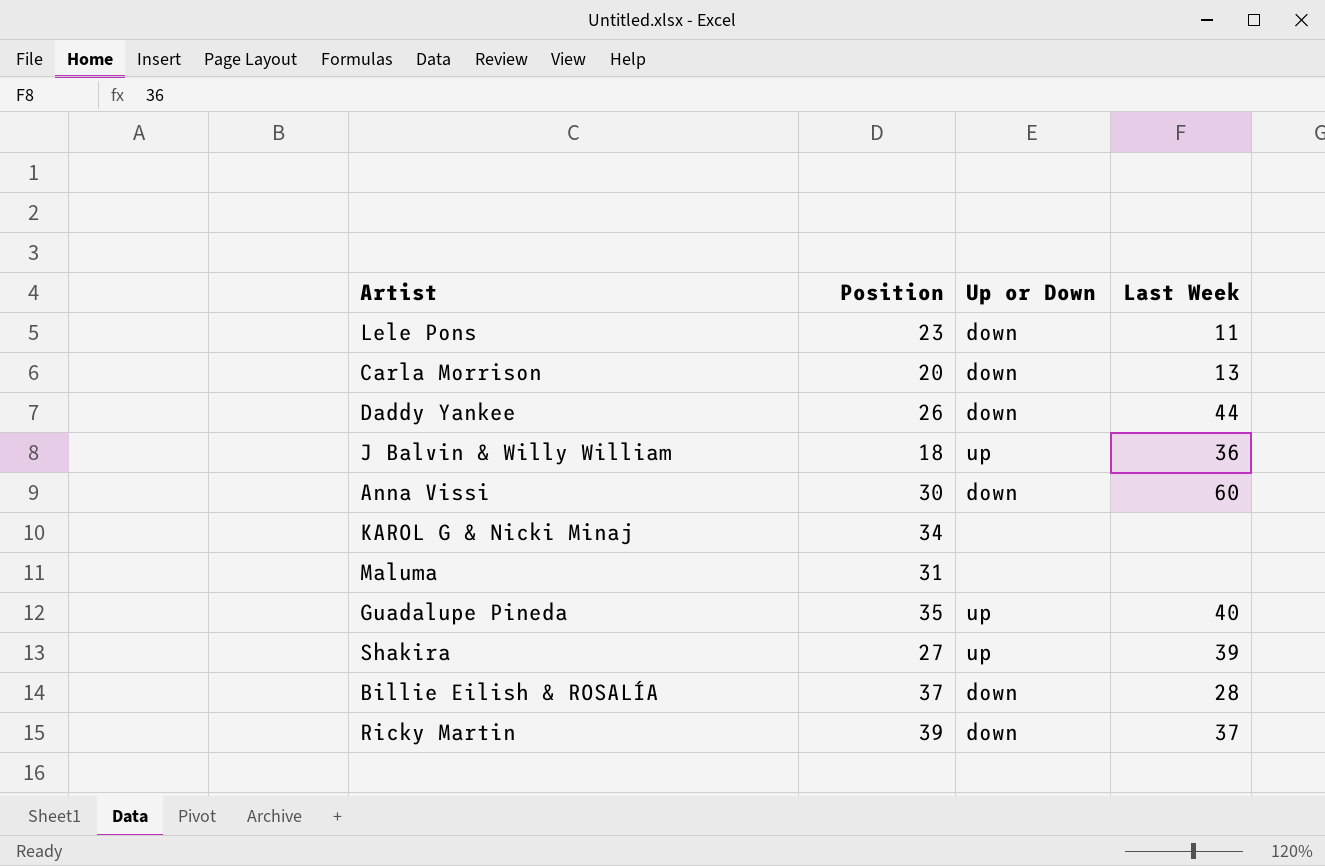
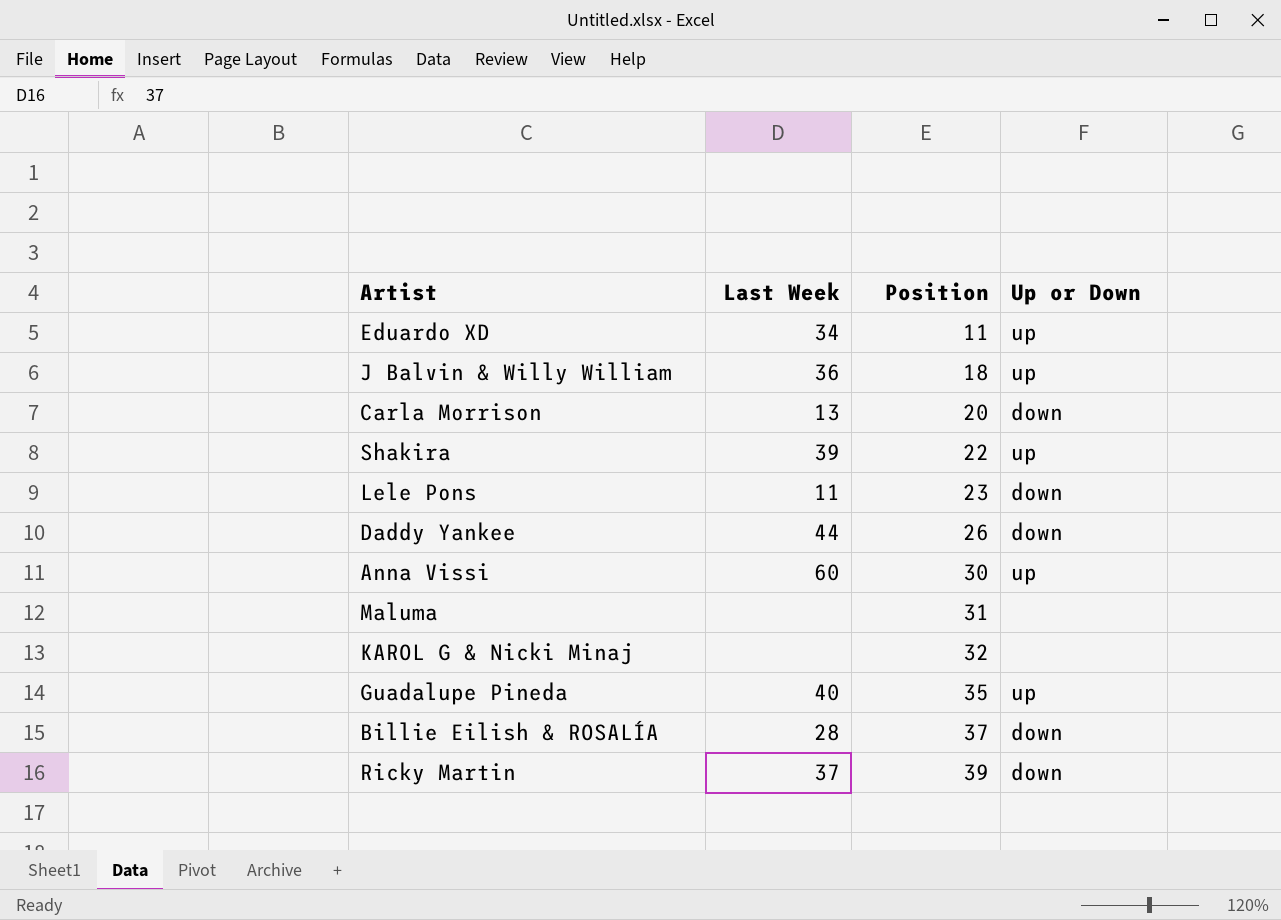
row order: none -> Position ascending
column Last Week | position: 4 -> 2
row Eduardo XD: none -> 34 | 11 | up
Shakira | Position: 27 -> 22
Anna Vissi | Up or Down: down -> up
KAROL G & Nicki Minaj | Position: 34 -> 32

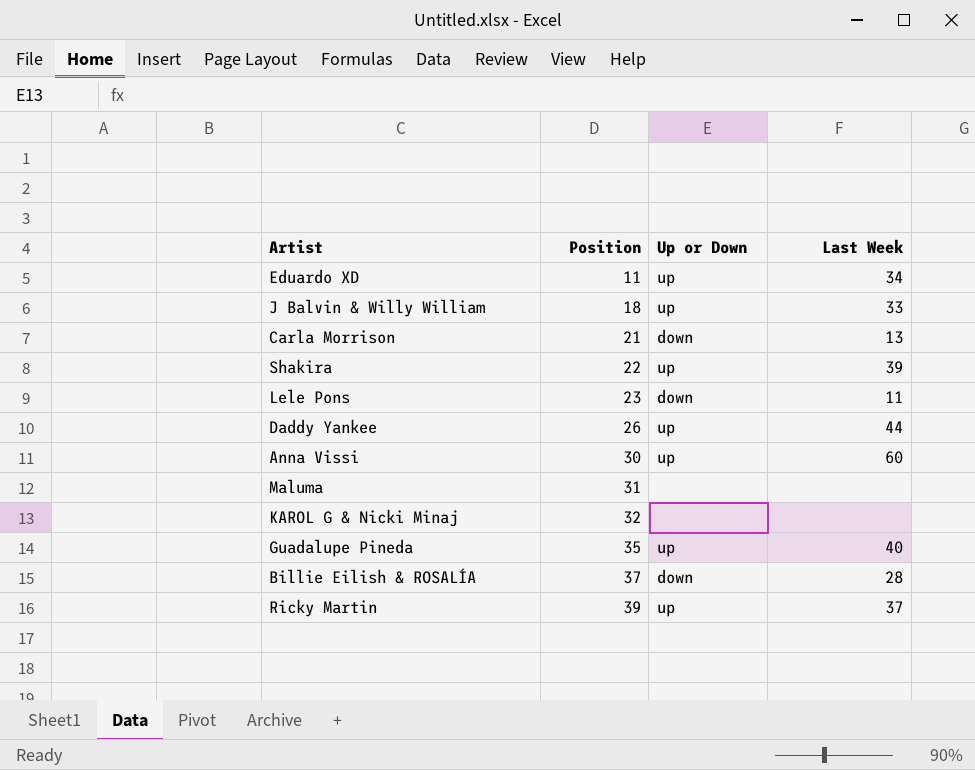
column Last Week | position: 2 -> 4
J Balvin & Willy William | Last Week: 36 -> 33
Carla Morrison | Position: 20 -> 21
Daddy Yankee | Up or Down: down -> up
Ricky Martin | Up or Down: down -> up

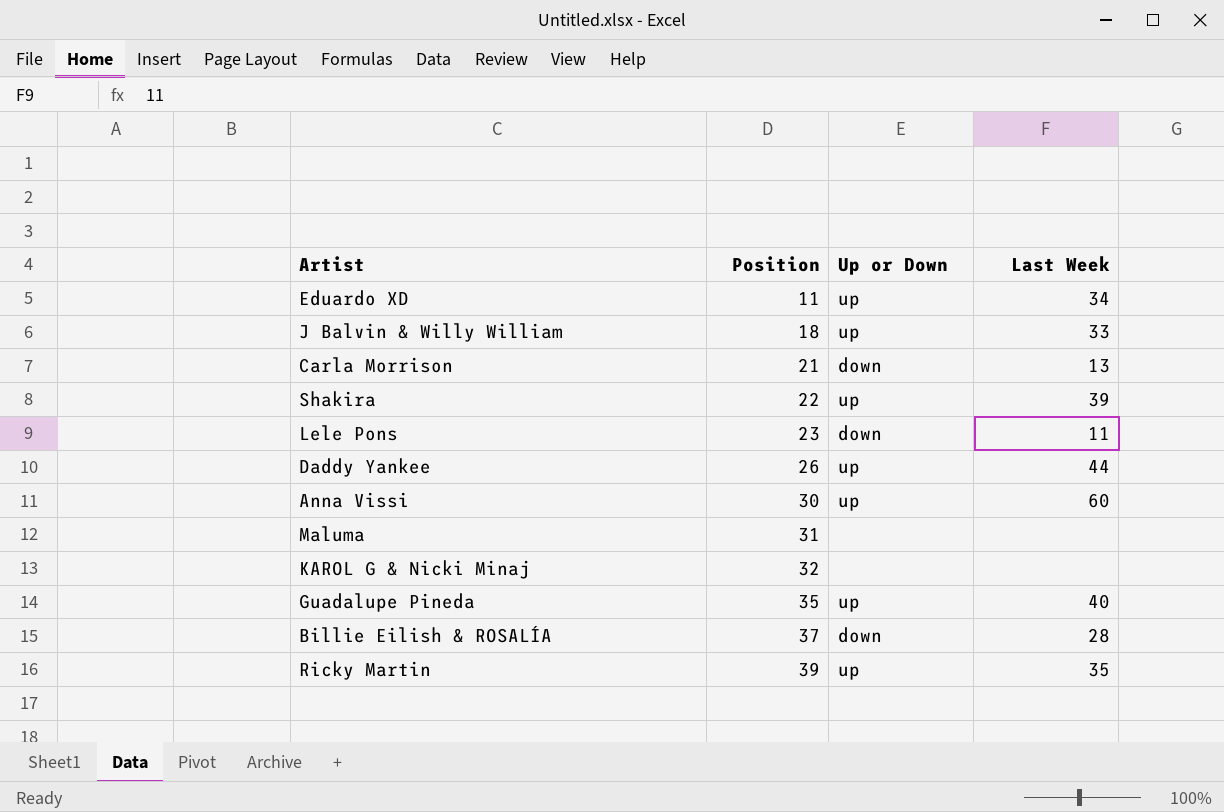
Ricky Martin | Last Week: 37 -> 35

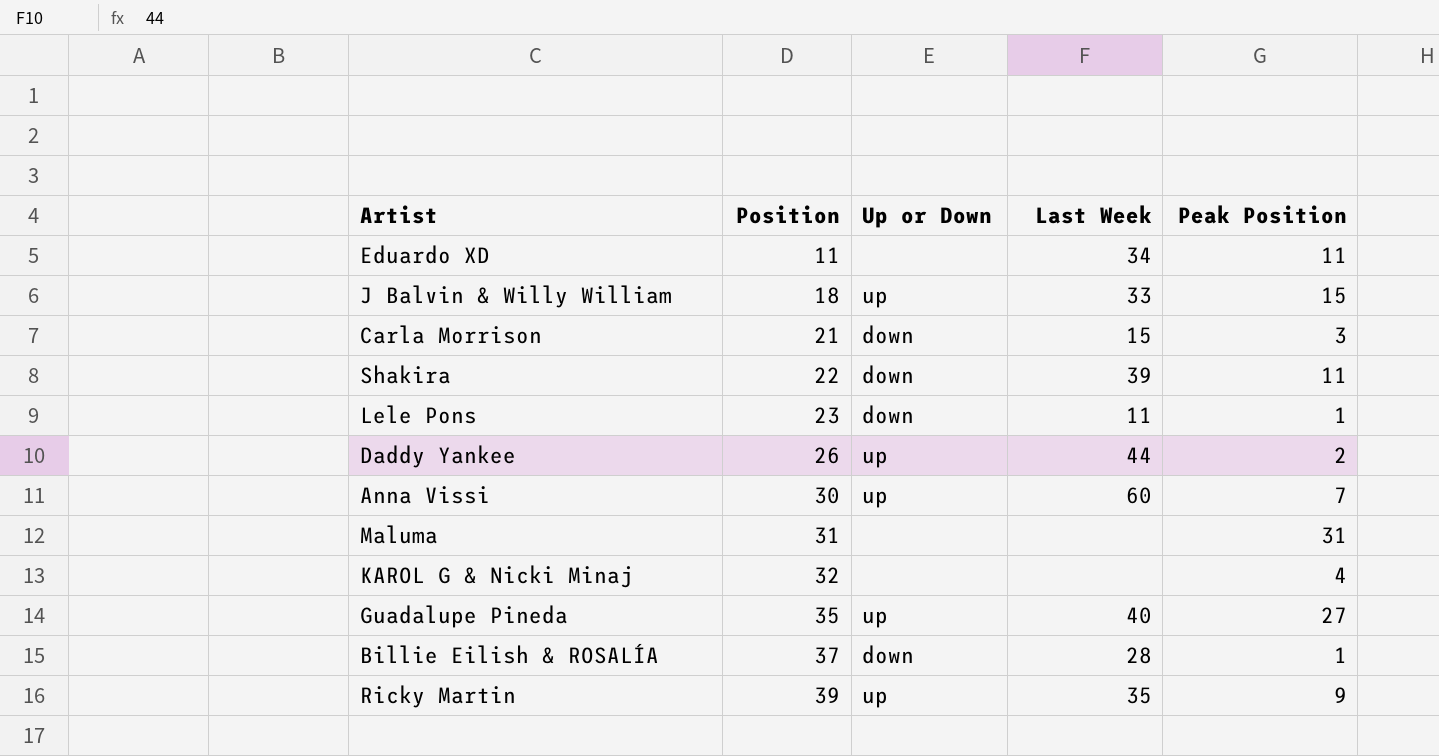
column Peak Position | position: none -> 5
Eduardo XD | Up or Down: up -> none
Carla Morrison | Last Week: 13 -> 15
Shakira | Up or Down: up -> down

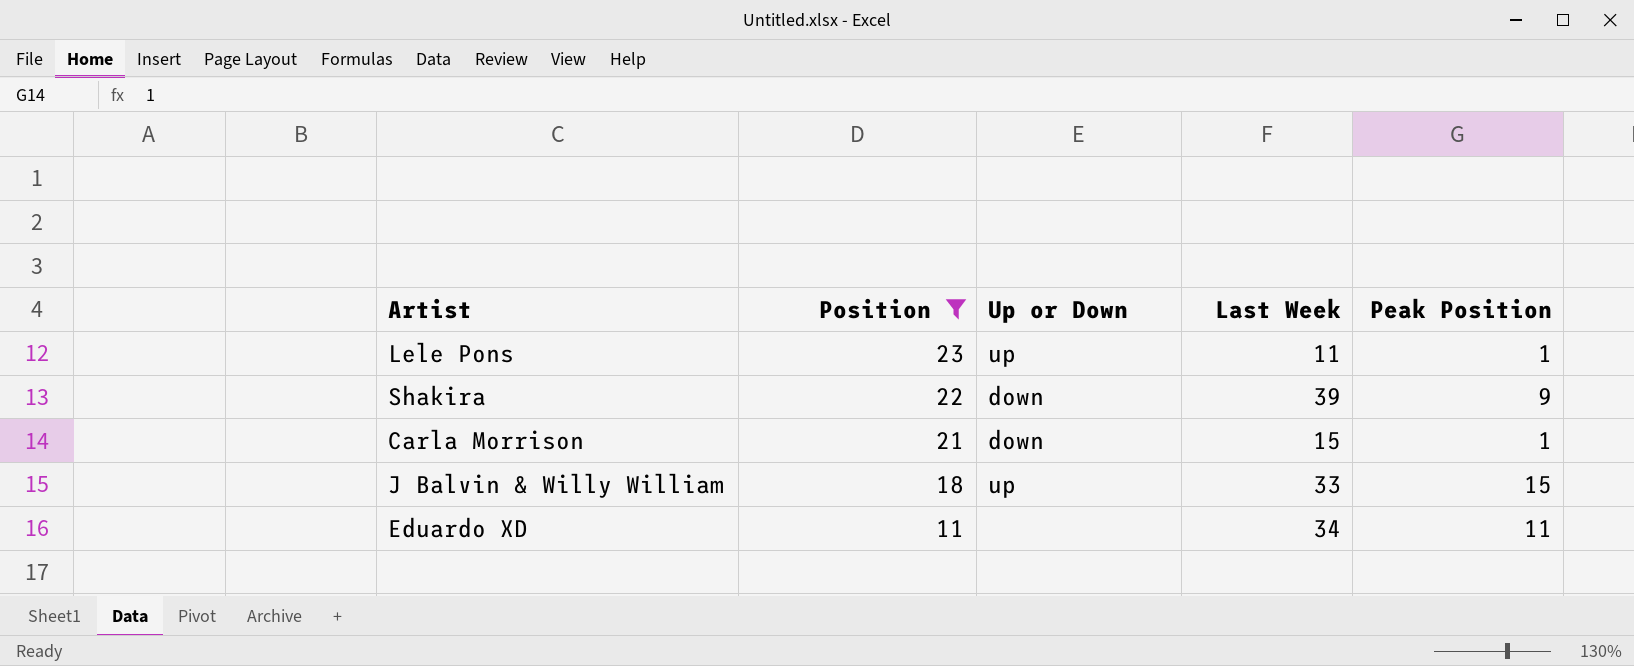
filter: none -> Position <= 23
row order: Position ascending -> Position descending
Lele Pons | Up or Down: down -> up
Shakira | Peak Position: 11 -> 9
Carla Morrison | Peak Position: 3 -> 1

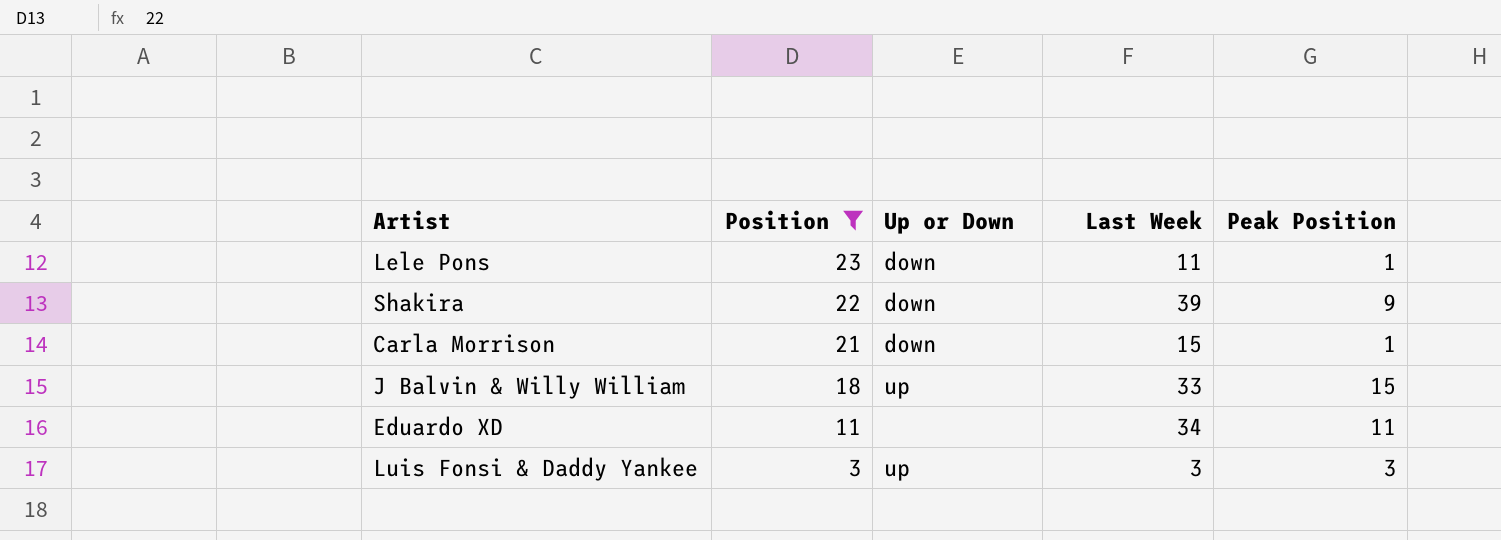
Lele Pons | Up or Down: up -> down
row Luis Fonsi & Daddy Yankee: none -> 3 | up | 3 | 3

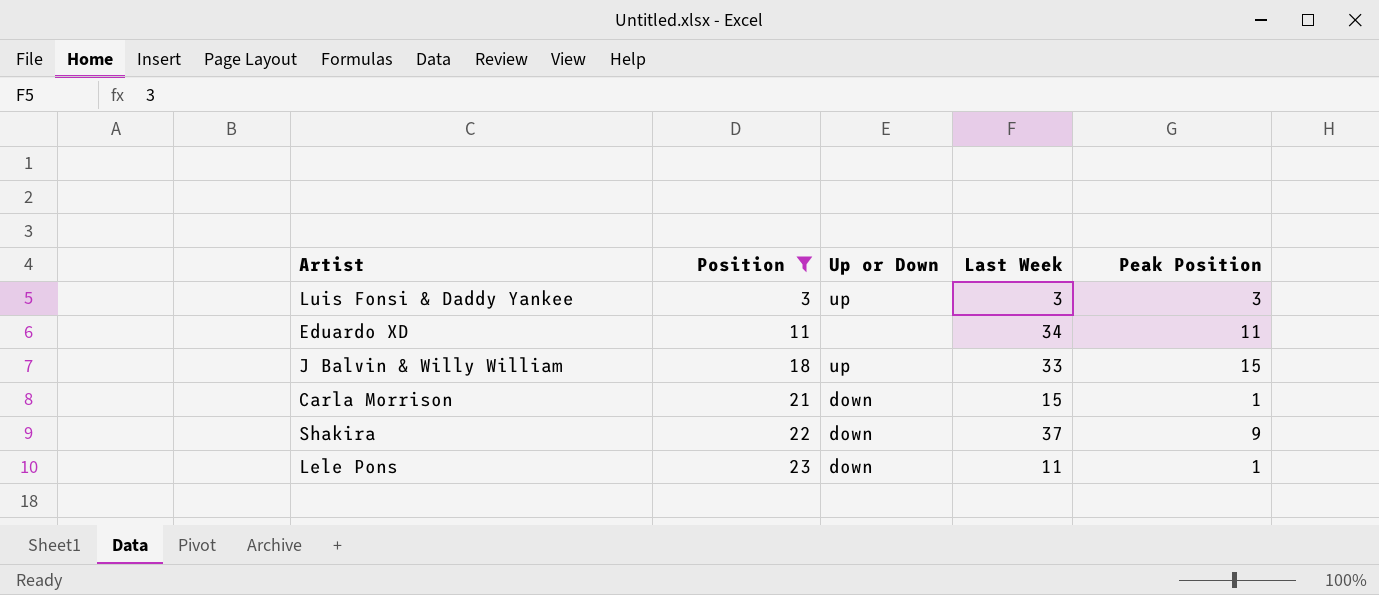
row order: Position descending -> Position ascending
Shakira | Last Week: 39 -> 37

